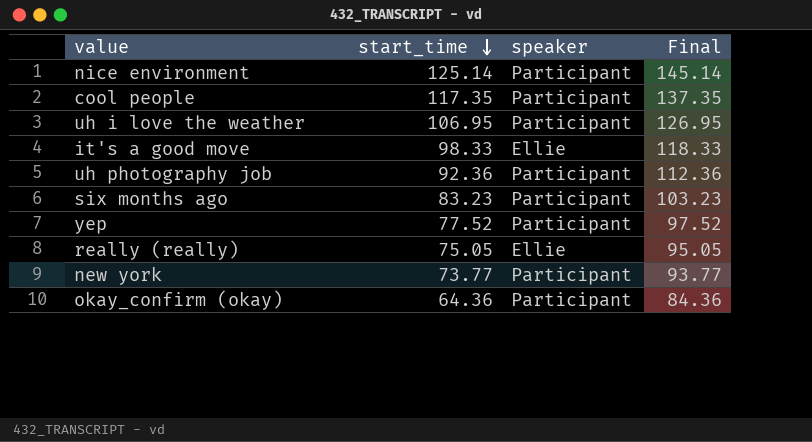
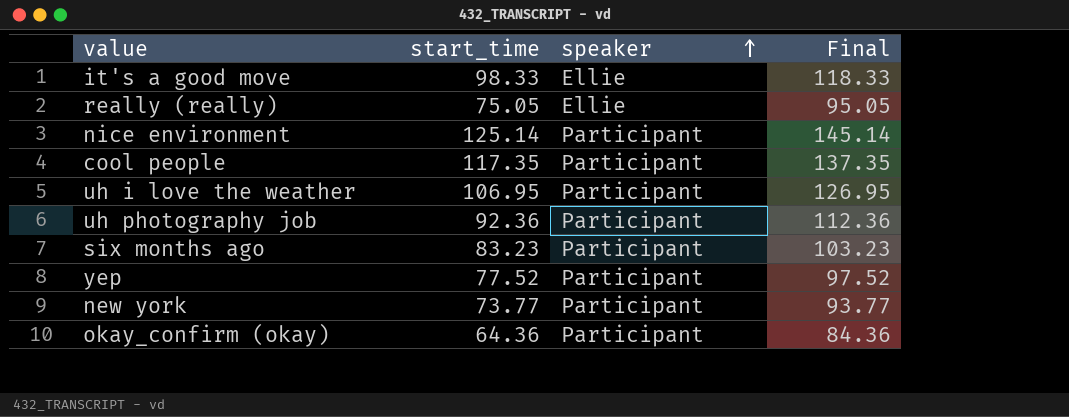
row order: start_time descending -> speaker ascending

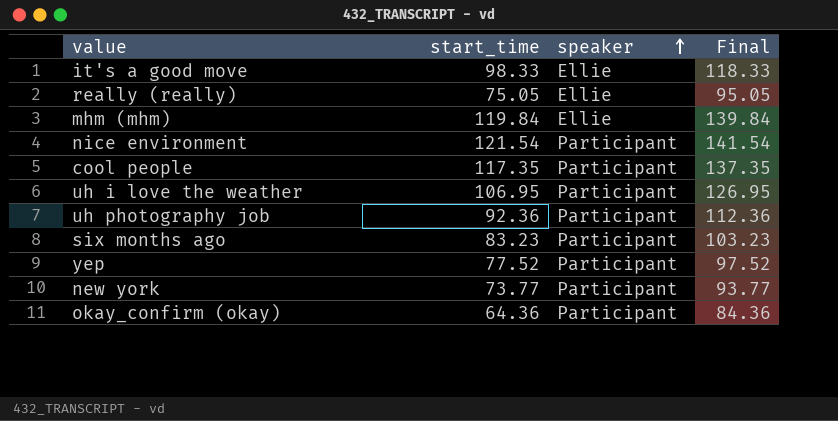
row mhm (mhm): none -> 119.84 | Ellie | 139.84
nice environment | start_time: 125.14 -> 121.54
nice environment | Final: 145.14 -> 141.54

